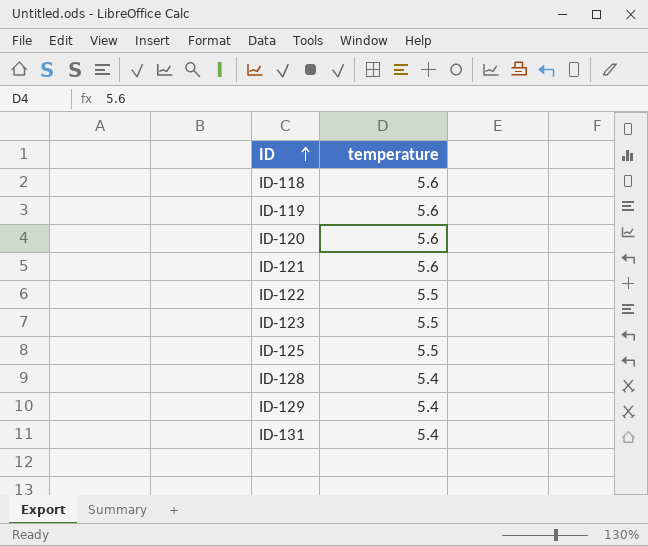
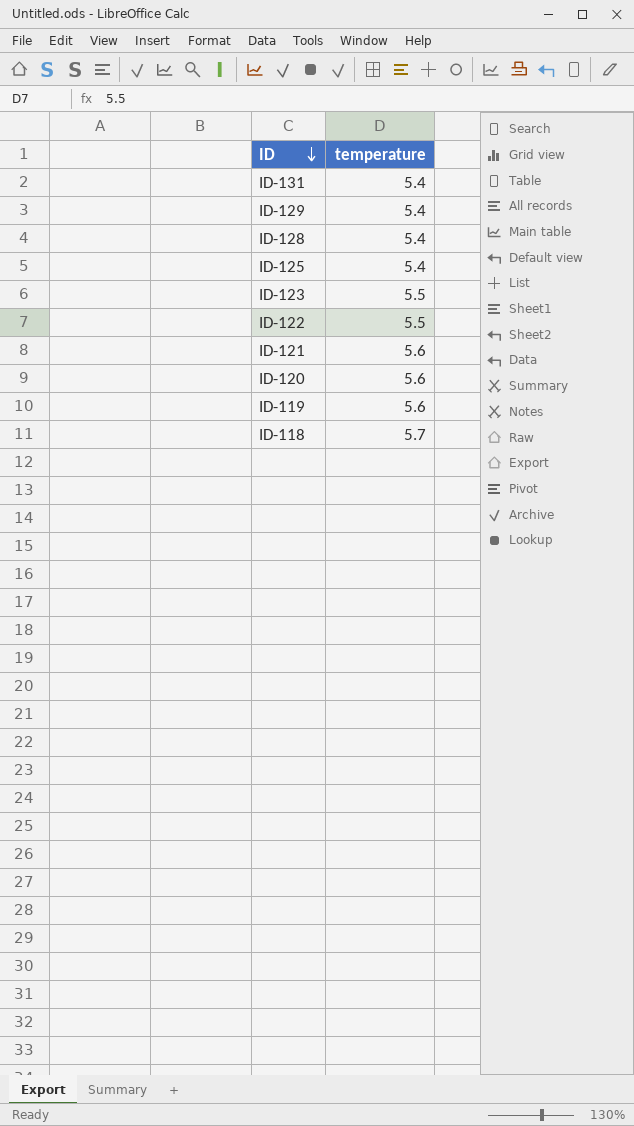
row order: ID ascending -> ID descending
ID-125 | temperature: 5.5 -> 5.4
ID-118 | temperature: 5.6 -> 5.7

